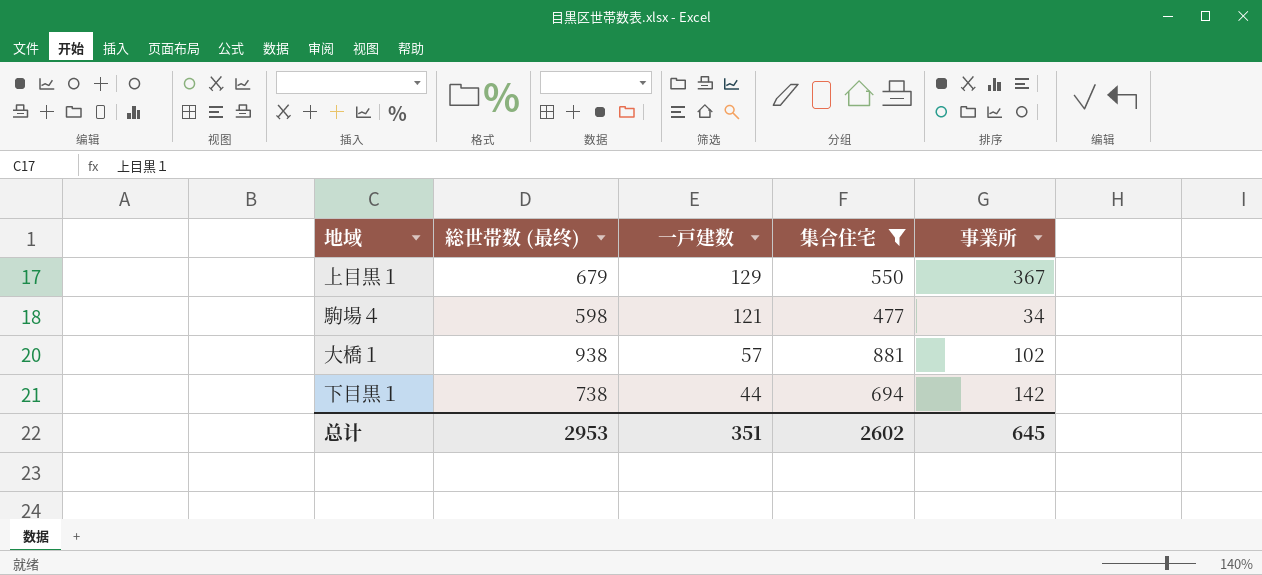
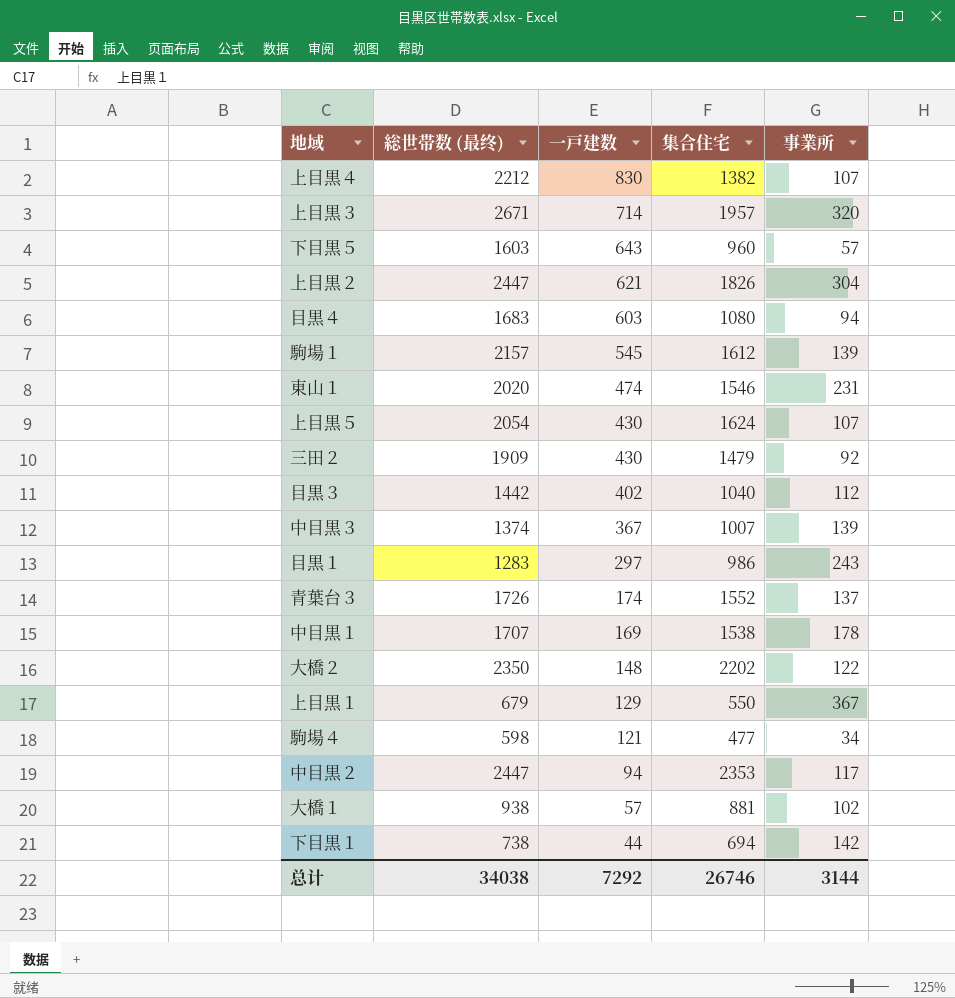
filter: 集合住宅 <= 881 -> none
总计 | 総世帯数 (最终): 2953 -> 34038
总计 | 一戸建数: 351 -> 7292
总计 | 集合住宅: 2602 -> 26746
总计 | 事業所: 645 -> 3144

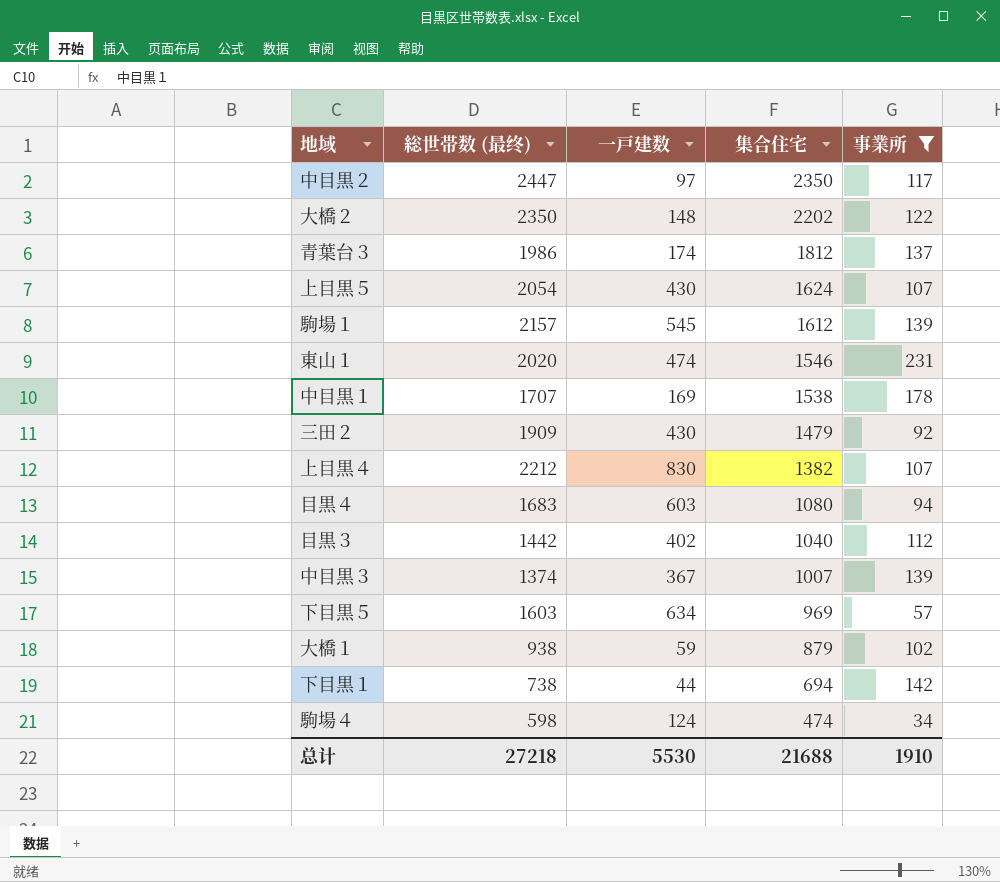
filter: none -> 事業所 <= 231
row order: 一戸建数 descending -> 集合住宅 descending
中目黒２ | 一戸建数: 94 -> 97
中目黒２ | 集合住宅: 2353 -> 2350
青葉台３ | 総世帯数 (最终): 1726 -> 1986
青葉台３ | 集合住宅: 1552 -> 1812
下目黒５ | 一戸建数: 643 -> 634
下目黒５ | 集合住宅: 960 -> 969
大橋１ | 一戸建数: 57 -> 59
大橋１ | 集合住宅: 881 -> 879
駒場４ | 一戸建数: 121 -> 124
駒場４ | 集合住宅: 477 -> 474
总计 | 総世帯数 (最终): 34038 -> 27218
总计 | 一戸建数: 7292 -> 5530
总计 | 集合住宅: 26746 -> 21688
总计 | 事業所: 3144 -> 1910

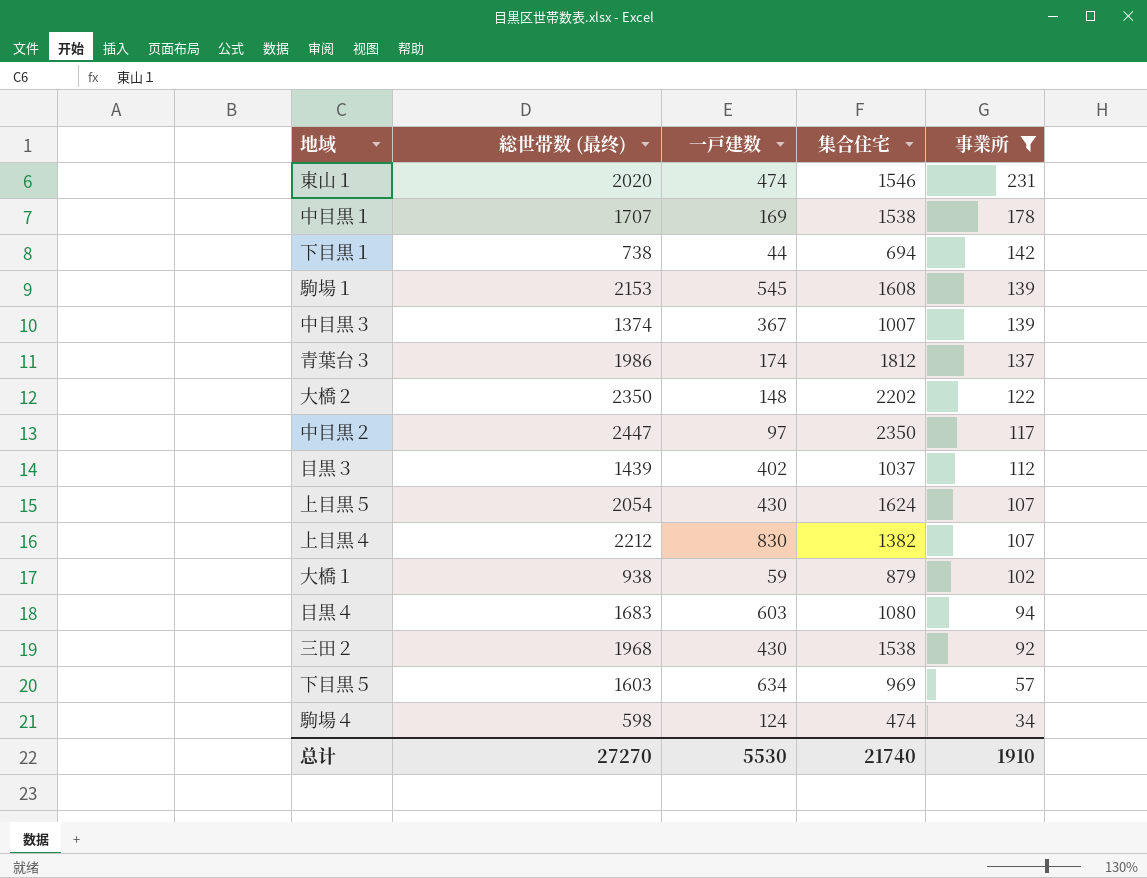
row order: 集合住宅 descending -> 事業所 descending
駒場１ | 総世帯数 (最终): 2157 -> 2153
駒場１ | 集合住宅: 1612 -> 1608
目黒３ | 総世帯数 (最终): 1442 -> 1439
目黒３ | 集合住宅: 1040 -> 1037
三田２ | 総世帯数 (最终): 1909 -> 1968
三田２ | 集合住宅: 1479 -> 1538
总计 | 総世帯数 (最终): 27218 -> 27270
总计 | 集合住宅: 21688 -> 21740

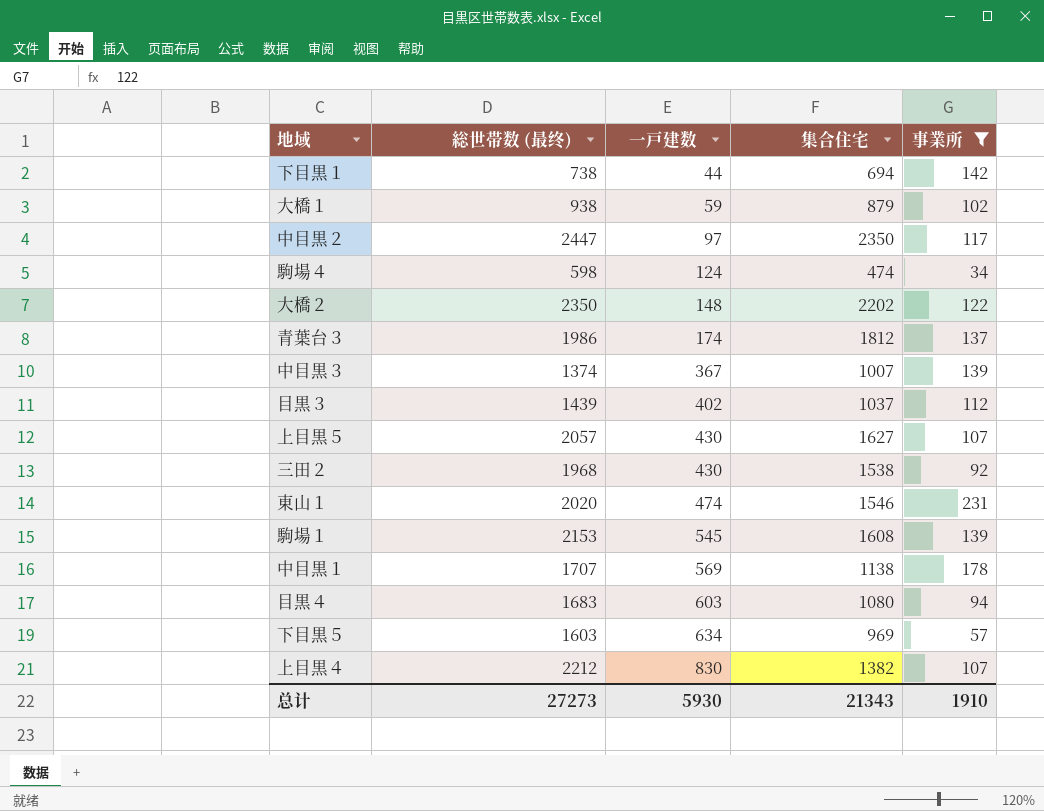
row order: 事業所 descending -> 一戸建数 ascending
上目黒５ | 総世帯数 (最终): 2054 -> 2057
上目黒５ | 集合住宅: 1624 -> 1627
中目黒１ | 一戸建数: 169 -> 569
中目黒１ | 集合住宅: 1538 -> 1138
总计 | 総世帯数 (最终): 27270 -> 27273
总计 | 一戸建数: 5530 -> 5930
总计 | 集合住宅: 21740 -> 21343

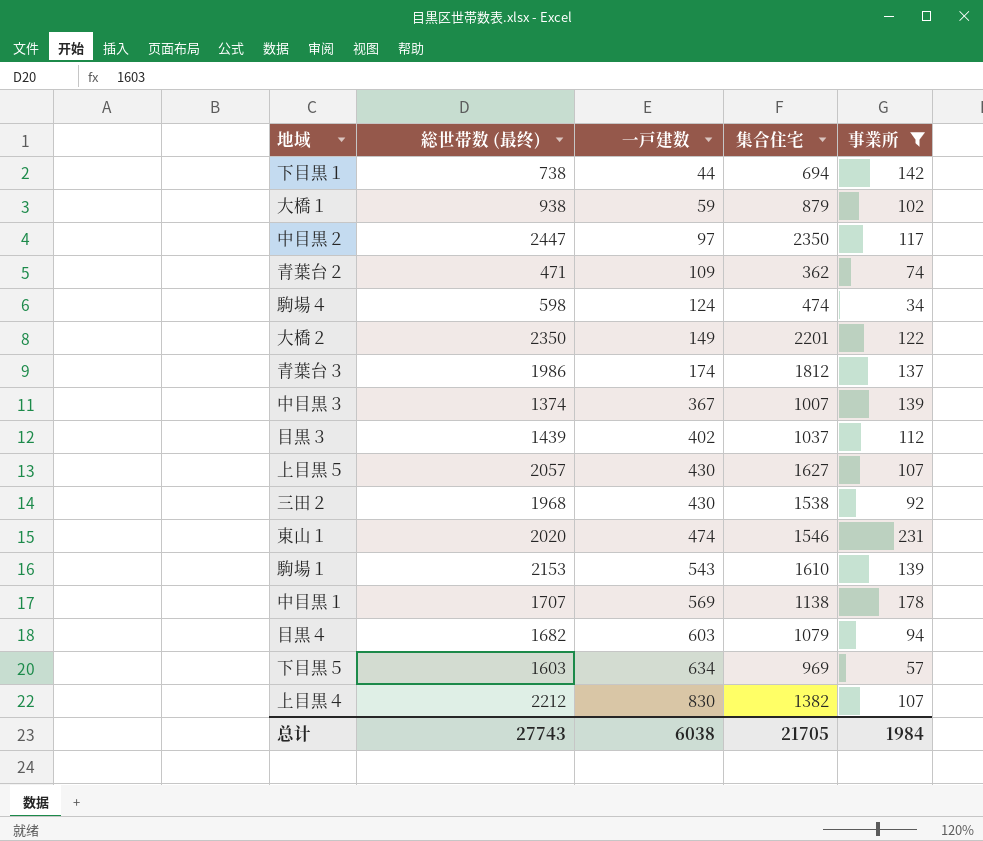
row 青葉台２: none -> 471 | 109 | 362 | 74
大橋２ | 一戸建数: 148 -> 149
大橋２ | 集合住宅: 2202 -> 2201
駒場１ | 一戸建数: 545 -> 543
駒場１ | 集合住宅: 1608 -> 1610
目黒４ | 総世帯数 (最终): 1683 -> 1682
目黒４ | 集合住宅: 1080 -> 1079
总计 | 総世帯数 (最终): 27273 -> 27743
总计 | 一戸建数: 5930 -> 6038
总计 | 集合住宅: 21343 -> 21705
总计 | 事業所: 1910 -> 1984

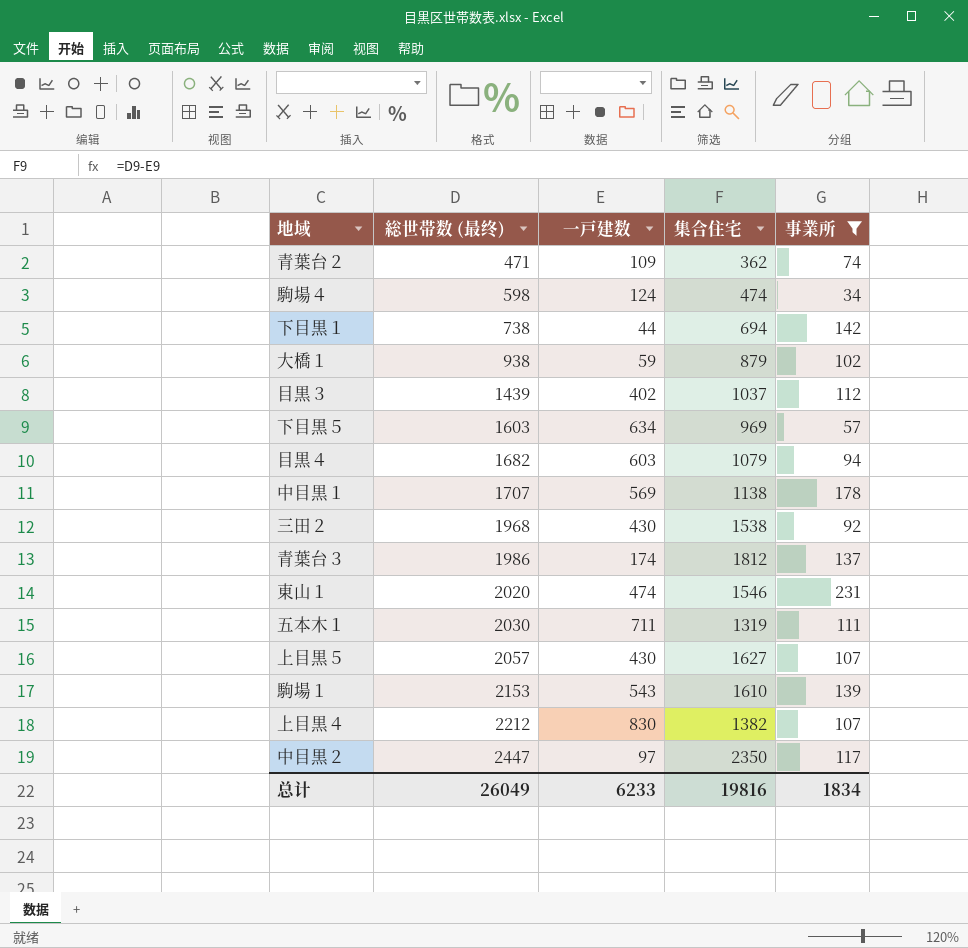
row order: 一戸建数 ascending -> 総世帯数 (最终) ascending
row 大橋２: 2350 | 149 | 2201 | 122 -> none
row 中目黒３: 1374 | 367 | 1007 | 139 -> none
row 五本木１: none -> 2030 | 711 | 1319 | 111
总计 | 総世帯数 (最终): 27743 -> 26049
总计 | 一戸建数: 6038 -> 6233
总计 | 集合住宅: 21705 -> 19816
总计 | 事業所: 1984 -> 1834

